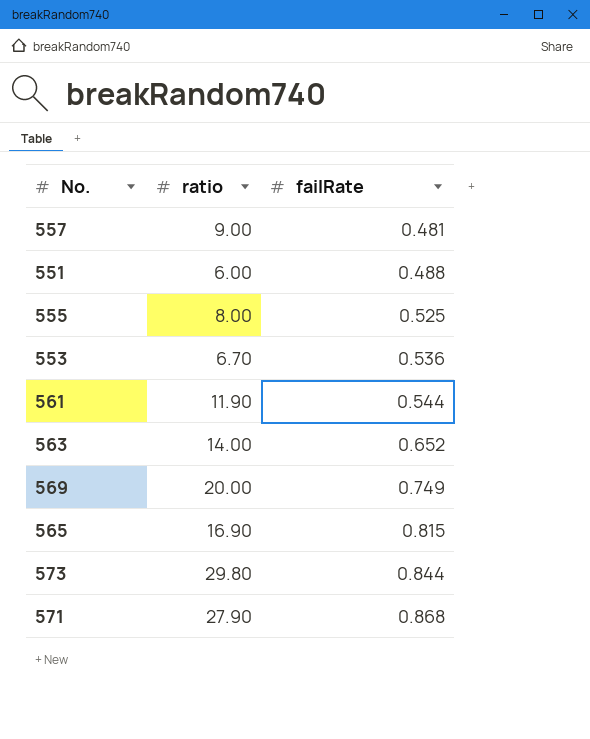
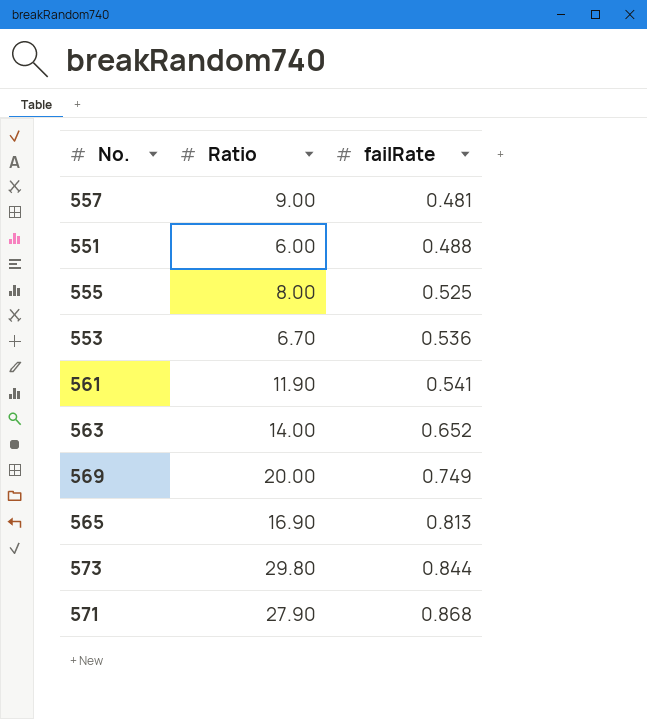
column name: ratio -> Ratio
561 | failRate: 0.544 -> 0.541
565 | failRate: 0.815 -> 0.813

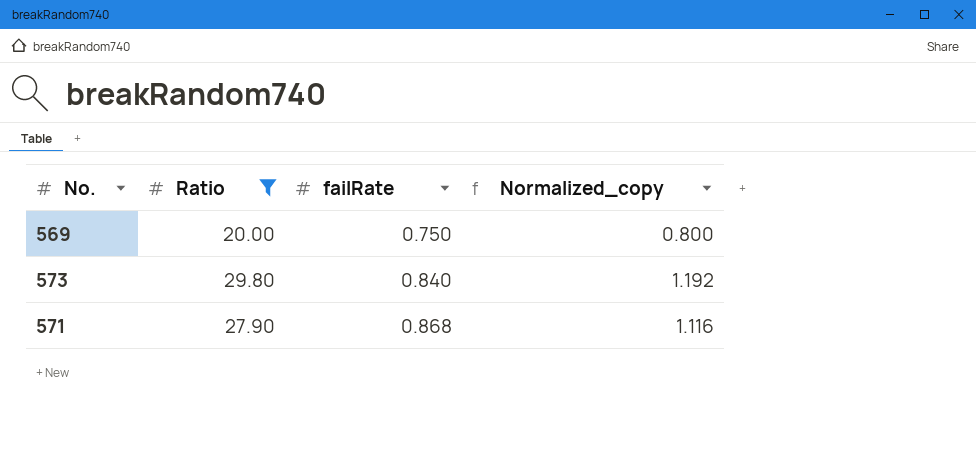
filter: none -> Ratio >= 20.00
column Normalized_copy | formula: none -> [Ratio] * 0.04
569 | failRate: 0.749 -> 0.750
573 | failRate: 0.844 -> 0.840

